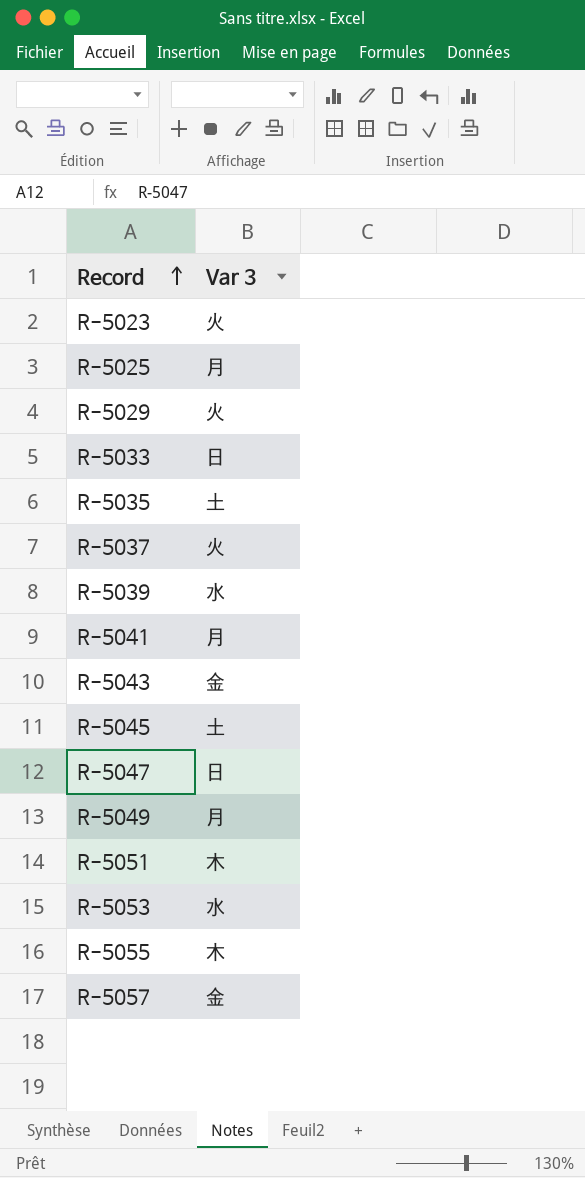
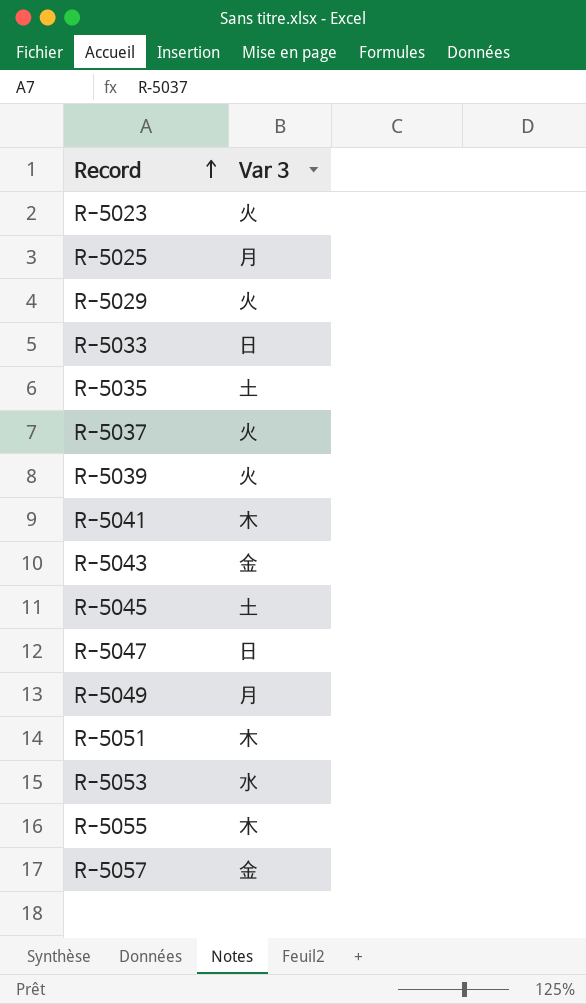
R-5039 | Var 3: 水 -> 火
R-5041 | Var 3: 月 -> 木

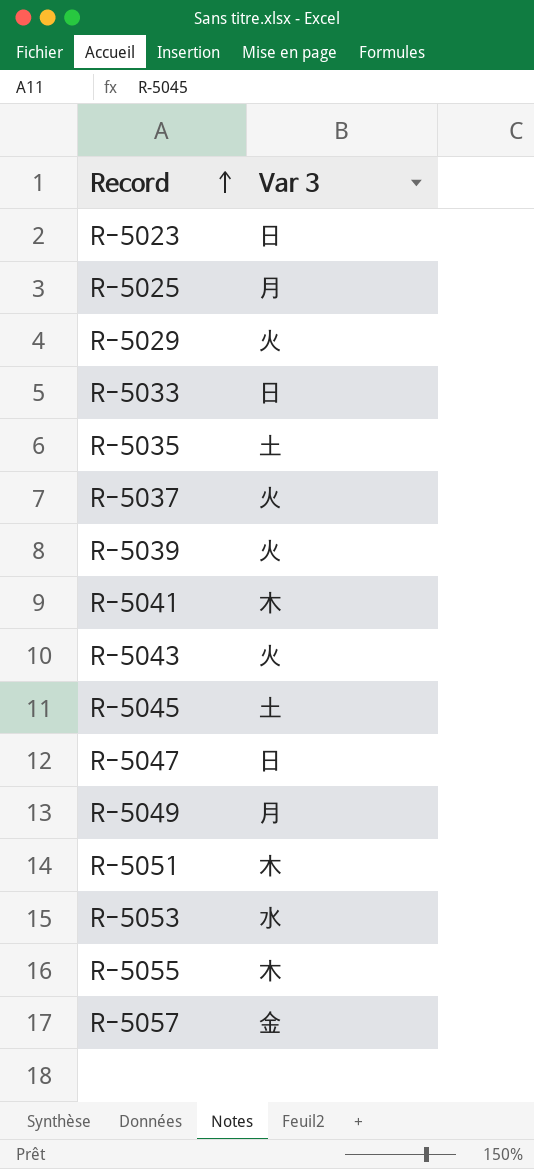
R-5023 | Var 3: 火 -> 日
R-5043 | Var 3: 金 -> 火

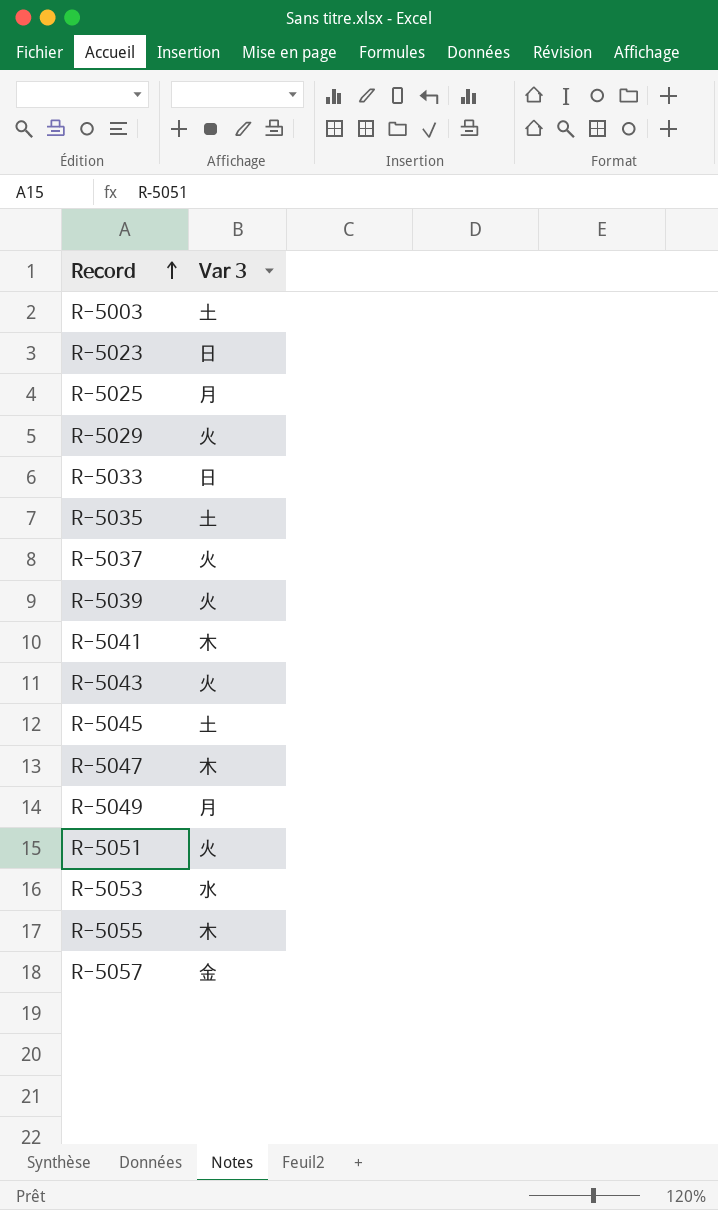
row R-5003: none -> 土
R-5047 | Var 3: 日 -> 木
R-5051 | Var 3: 木 -> 火

